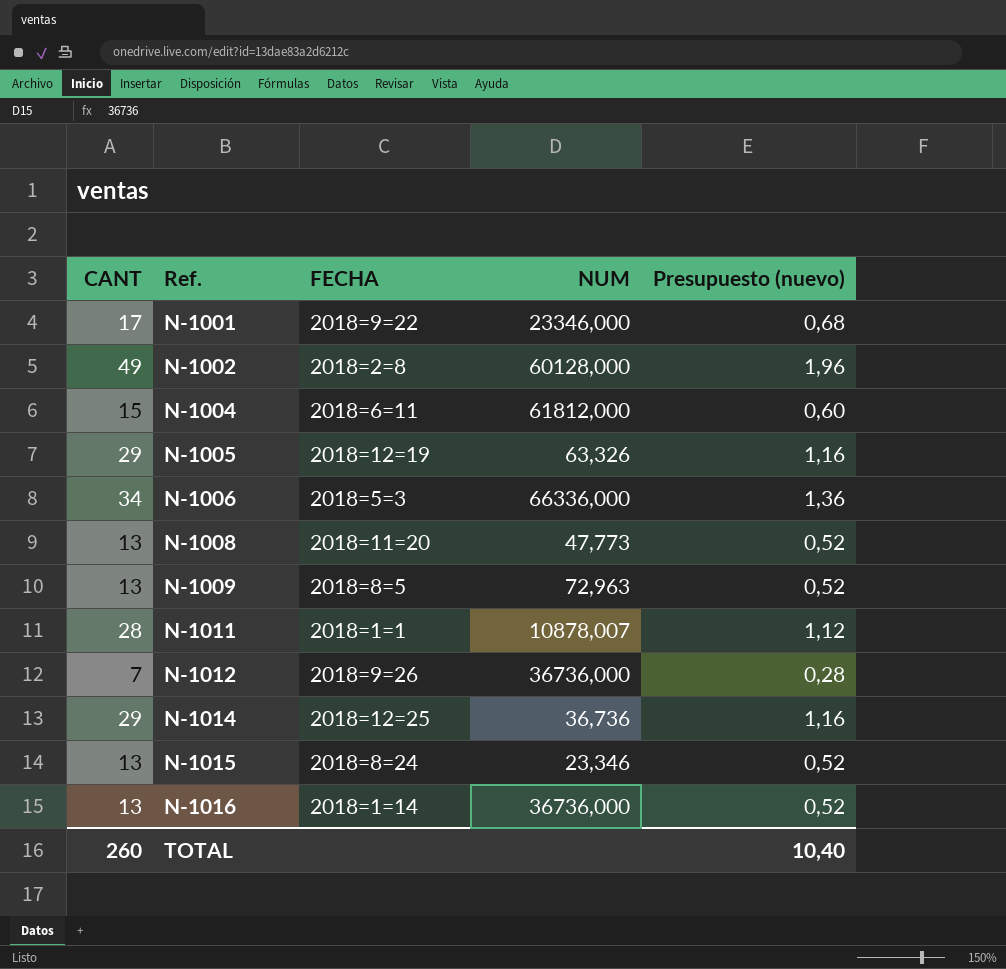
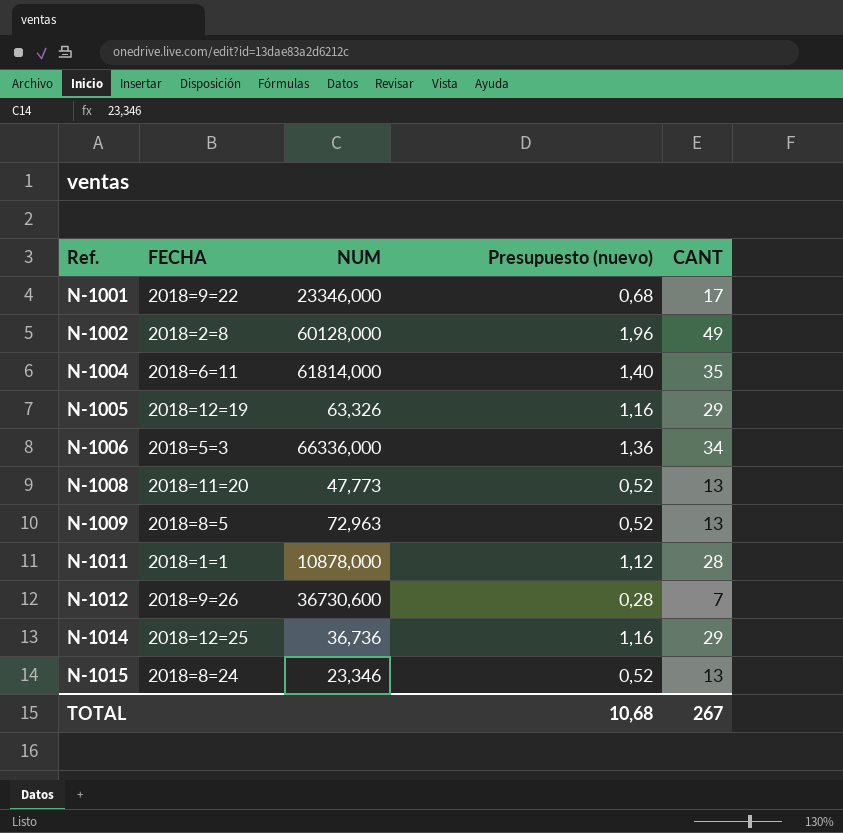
column CANT | position: 1 -> 5
row N-1016: 13 | 2018=1=14 | 36736,000 | 0,52 -> none
N-1004 | NUM: 61812,000 -> 61814,000
N-1004 | Presupuesto (nuevo): 0,60 -> 1,40
N-1004 | CANT: 15 -> 35
N-1011 | NUM: 10878,007 -> 10878,000
N-1012 | NUM: 36736,000 -> 36730,600
TOTAL | Presupuesto (nuevo): 10,40 -> 10,68
TOTAL | CANT: 260 -> 267

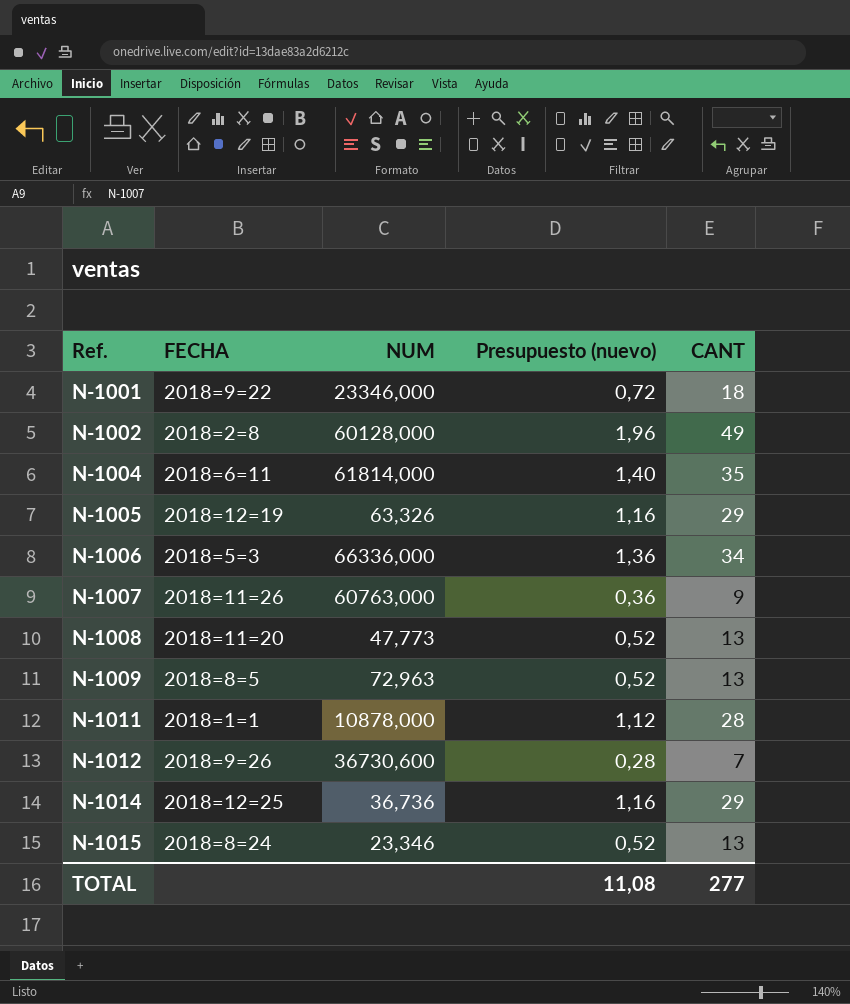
N-1001 | Presupuesto (nuevo): 0,68 -> 0,72
N-1001 | CANT: 17 -> 18
row N-1007: none -> 2018=11=26 | 60763,000 | 0,36 | 9
TOTAL | Presupuesto (nuevo): 10,68 -> 11,08
TOTAL | CANT: 267 -> 277

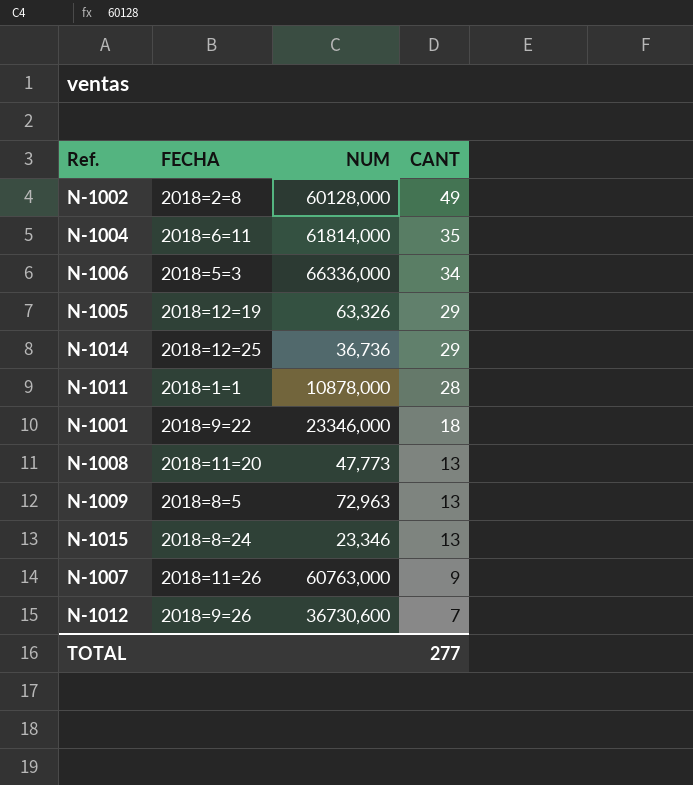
row order: Ref. ascending -> CANT descending
column Presupuesto (nuevo) | formula: [CANT] * 0,04 -> none

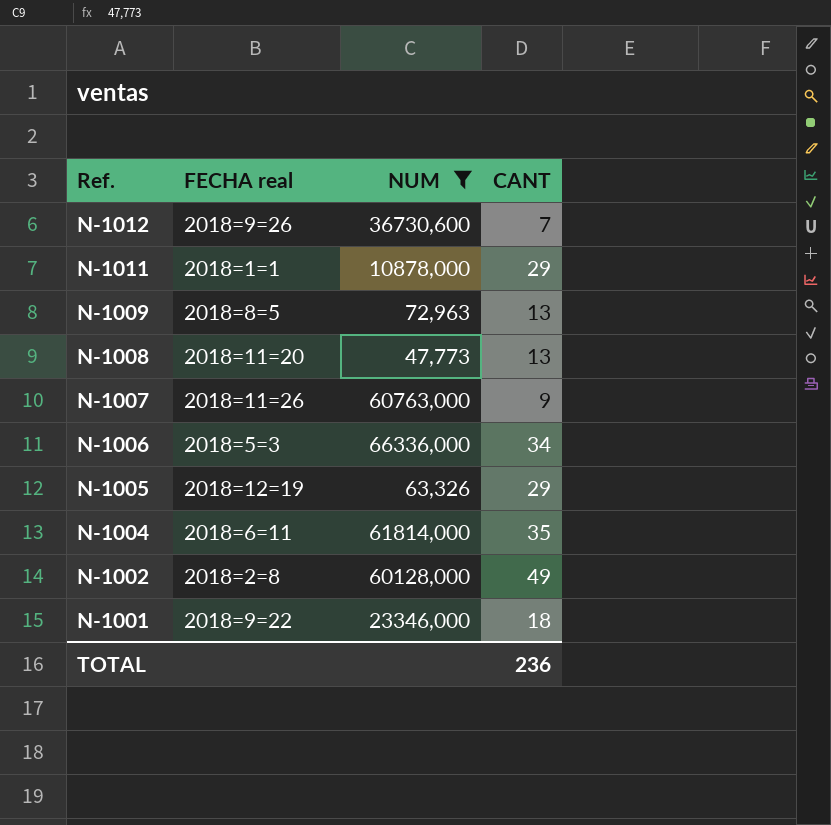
filter: none -> NUM >= 47,773
row order: CANT descending -> Ref. descending
column name: FECHA -> FECHA real
N-1011 | CANT: 28 -> 29
TOTAL | CANT: 277 -> 236

